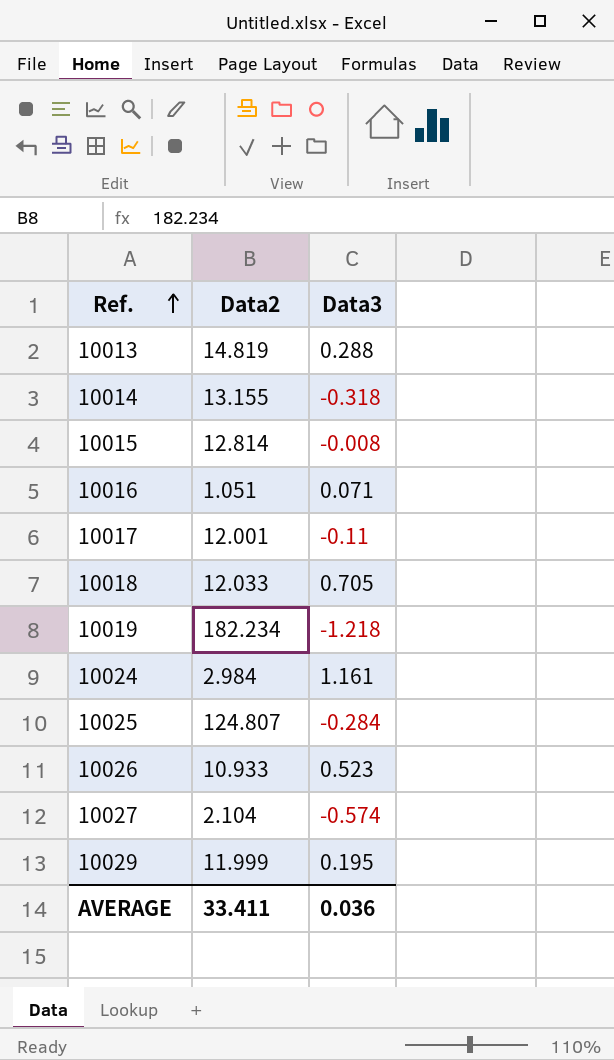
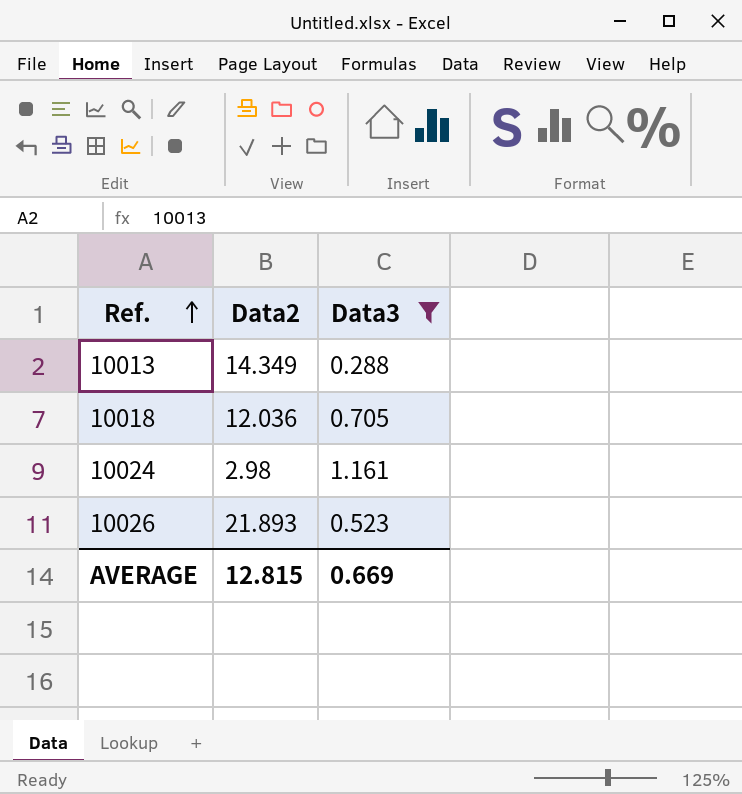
filter: none -> Data3 >= 0.288
10013 | Data2: 14.819 -> 14.349
10018 | Data2: 12.033 -> 12.036
10024 | Data2: 2.984 -> 2.98
10026 | Data2: 10.933 -> 21.893
AVERAGE | Data2: 33.411 -> 12.815
AVERAGE | Data3: 0.036 -> 0.669

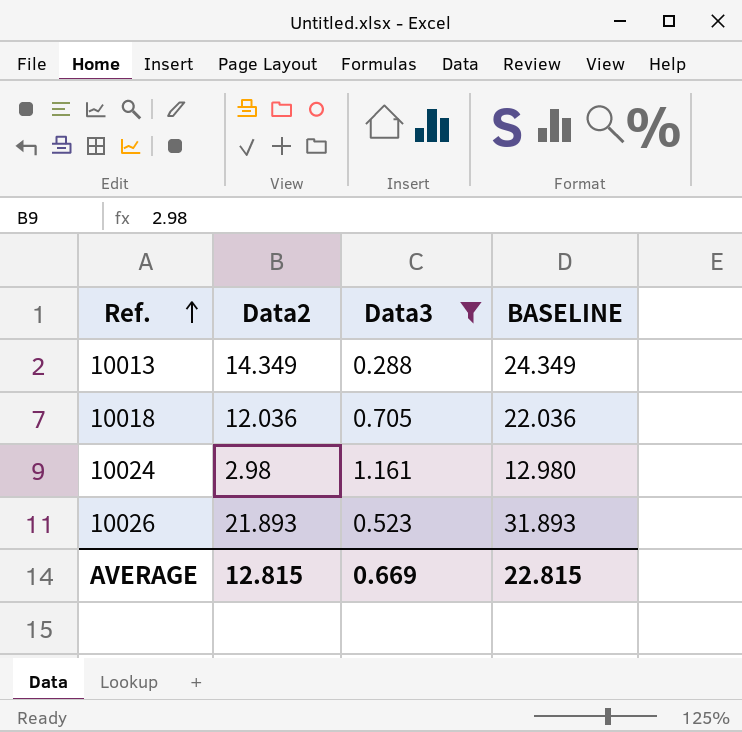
column BASELINE | formula: none -> [Data2] + 10

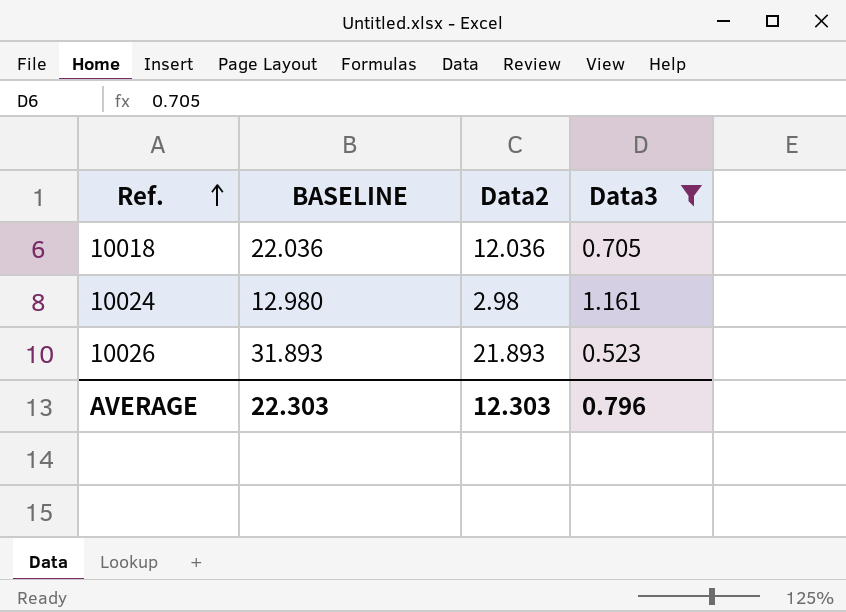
column BASELINE | position: 4 -> 2
row 10013: 14.349 | 0.288 | 24.349 -> none
AVERAGE | BASELINE: 22.815 -> 22.303
AVERAGE | Data2: 12.815 -> 12.303
AVERAGE | Data3: 0.669 -> 0.796

